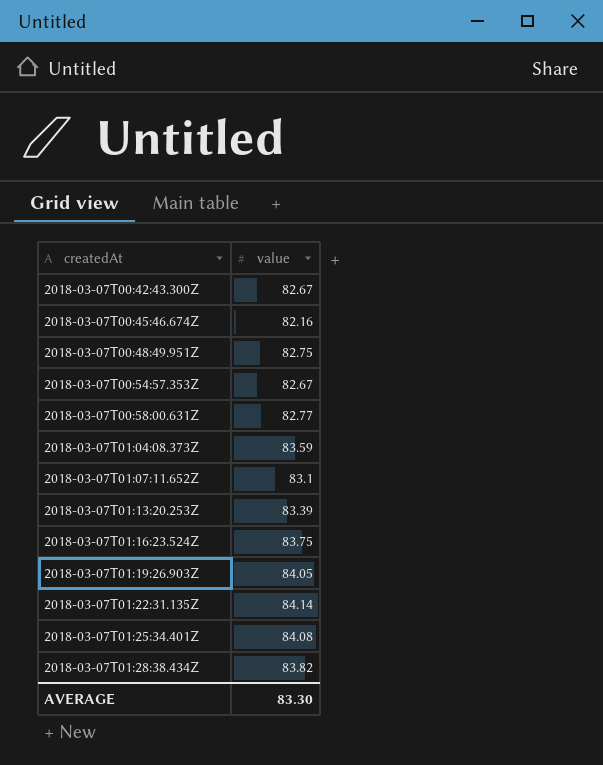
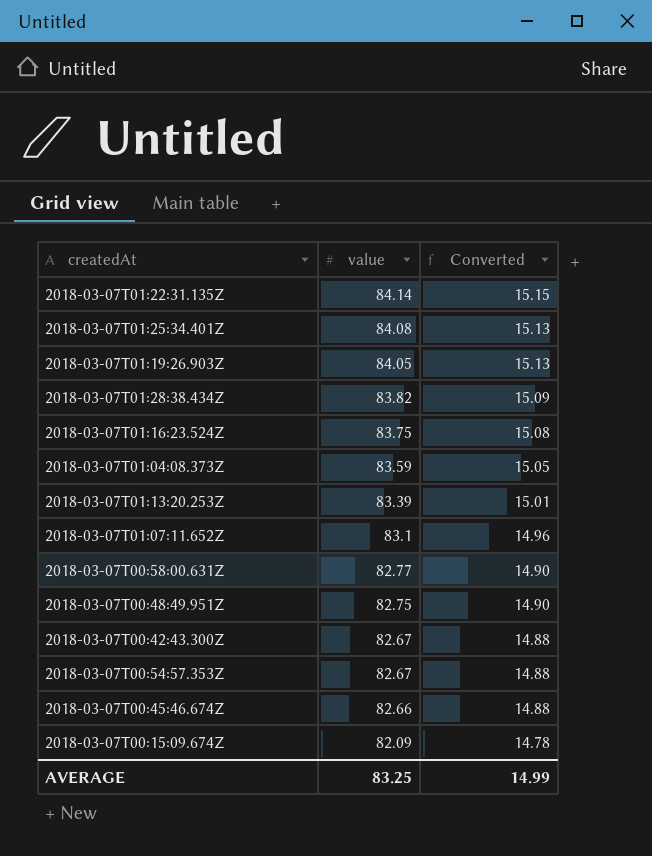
row order: createdAt ascending -> value descending
column Converted | formula: none -> [value] * 0.18
2018-03-07T00:45:46.674Z | value: 82.16 -> 82.66
row 2018-03-07T00:15:09.674Z: none -> 82.09 | 14.78
AVERAGE | value: 83.30 -> 83.25

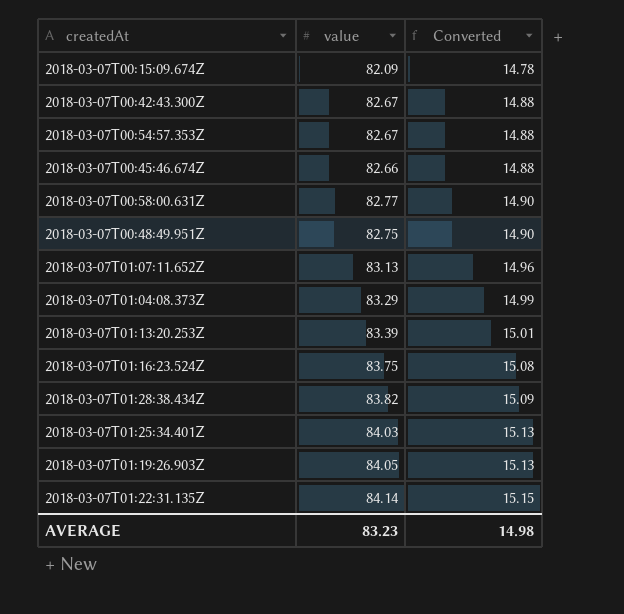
row order: value descending -> Converted ascending
2018-03-07T01:07:11.652Z | value: 83.1 -> 83.13
2018-03-07T01:04:08.373Z | value: 83.59 -> 83.29
2018-03-07T01:04:08.373Z | Converted: 15.05 -> 14.99
2018-03-07T01:25:34.401Z | value: 84.08 -> 84.03
AVERAGE | value: 83.25 -> 83.23
AVERAGE | Converted: 14.99 -> 14.98

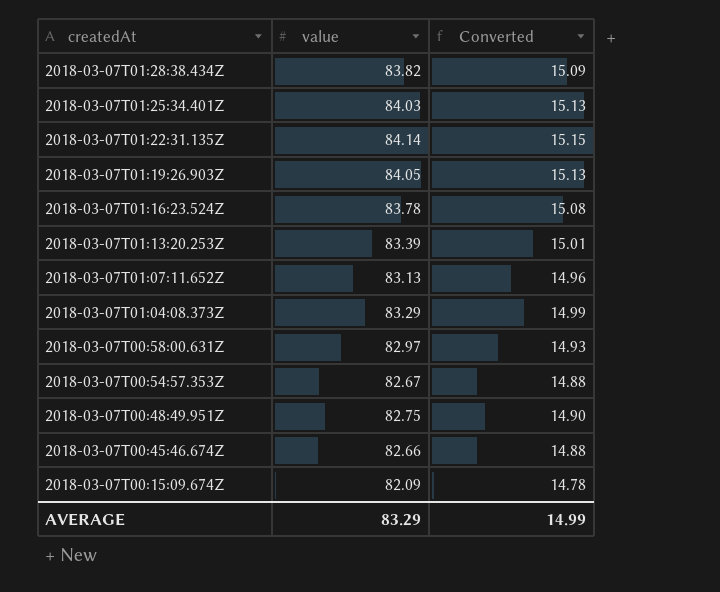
row order: Converted ascending -> createdAt descending
row 2018-03-07T00:42:43.300Z: 82.67 | 14.88 -> none
2018-03-07T01:16:23.524Z | value: 83.75 -> 83.78
2018-03-07T00:58:00.631Z | value: 82.77 -> 82.97
2018-03-07T00:58:00.631Z | Converted: 14.90 -> 14.93
AVERAGE | value: 83.23 -> 83.29
AVERAGE | Converted: 14.98 -> 14.99

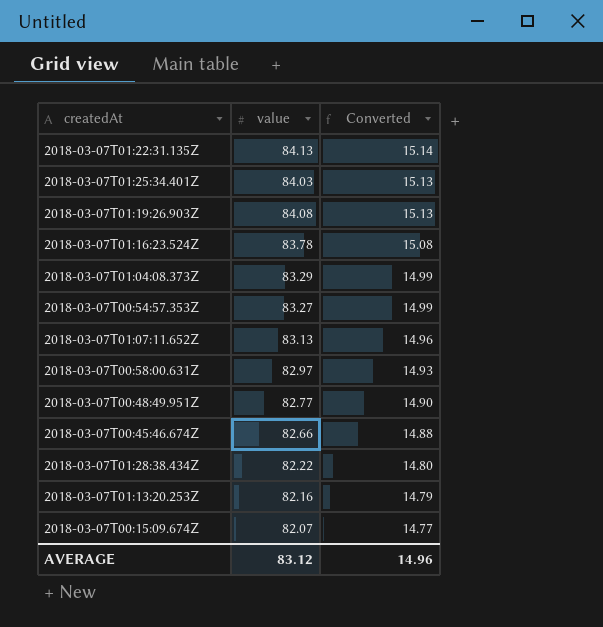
row order: createdAt descending -> Converted descending
2018-03-07T01:22:31.135Z | value: 84.14 -> 84.13
2018-03-07T01:22:31.135Z | Converted: 15.15 -> 15.14
2018-03-07T01:19:26.903Z | value: 84.05 -> 84.08
2018-03-07T00:54:57.353Z | value: 82.67 -> 83.27
2018-03-07T00:54:57.353Z | Converted: 14.88 -> 14.99
2018-03-07T00:48:49.951Z | value: 82.75 -> 82.77
2018-03-07T01:28:38.434Z | value: 83.82 -> 82.22
2018-03-07T01:28:38.434Z | Converted: 15.09 -> 14.80
2018-03-07T01:13:20.253Z | value: 83.39 -> 82.16
2018-03-07T01:13:20.253Z | Converted: 15.01 -> 14.79
2018-03-07T00:15:09.674Z | value: 82.09 -> 82.07
2018-03-07T00:15:09.674Z | Converted: 14.78 -> 14.77
AVERAGE | value: 83.29 -> 83.12
AVERAGE | Converted: 14.99 -> 14.96

